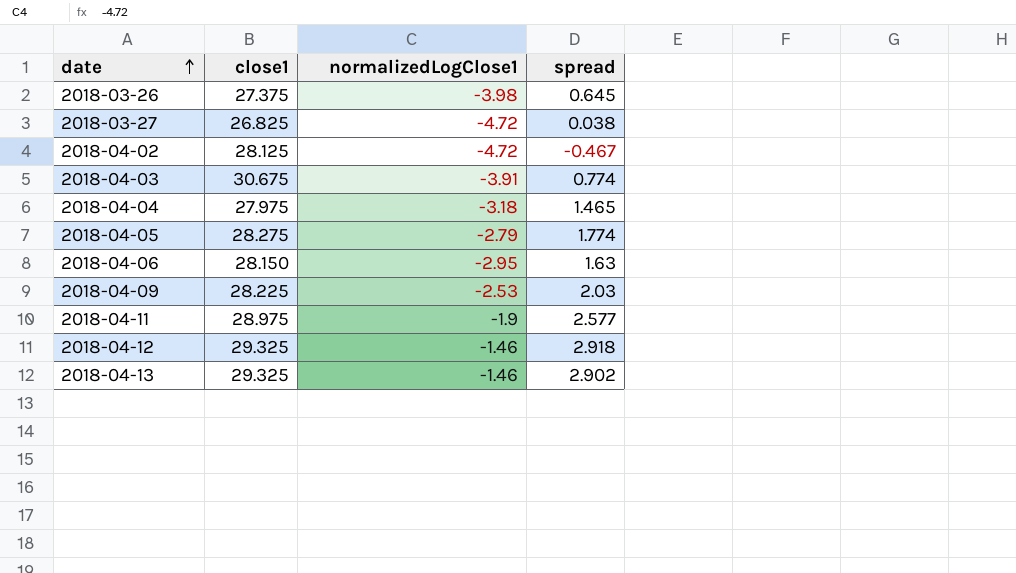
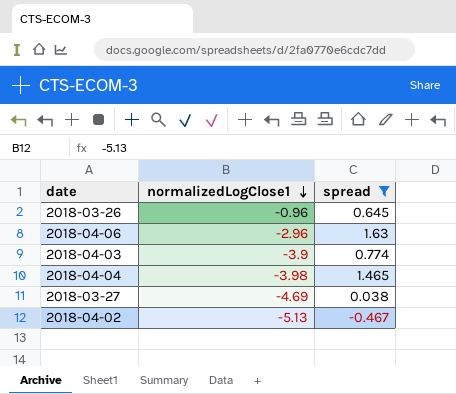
filter: none -> spread <= 1.63
row order: date ascending -> normalizedLogClose1 descending
column close1 | position: 2 -> none
2018-03-26 | normalizedLogClose1: -3.98 -> -0.96
2018-04-06 | normalizedLogClose1: -2.95 -> -2.96
2018-04-03 | normalizedLogClose1: -3.91 -> -3.9
2018-04-04 | normalizedLogClose1: -3.18 -> -3.98
2018-03-27 | normalizedLogClose1: -4.72 -> -4.69
2018-04-02 | normalizedLogClose1: -4.72 -> -5.13

